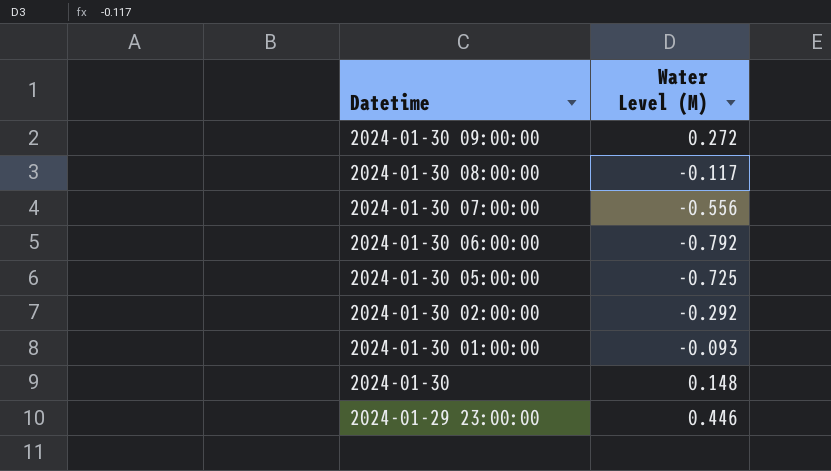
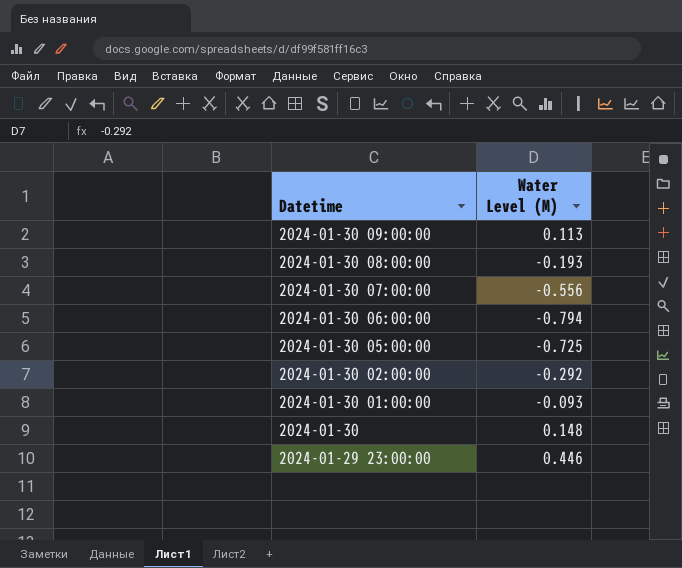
2024-01-30 09:00:00 | Water Level (M): 0.272 -> 0.113
2024-01-30 08:00:00 | Water Level (M): -0.117 -> -0.193
2024-01-30 06:00:00 | Water Level (M): -0.792 -> -0.794

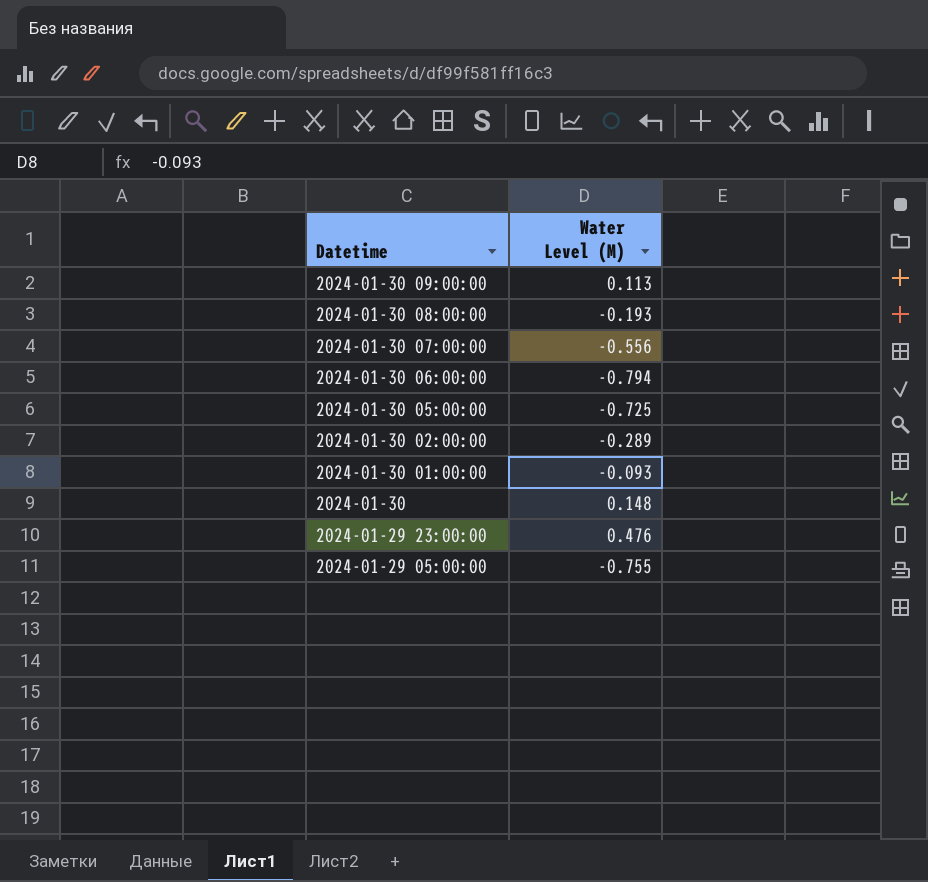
2024-01-30 02:00:00 | Water Level (M): -0.292 -> -0.289
2024-01-29 23:00:00 | Water Level (M): 0.446 -> 0.476
row 2024-01-29 05:00:00: none -> -0.755

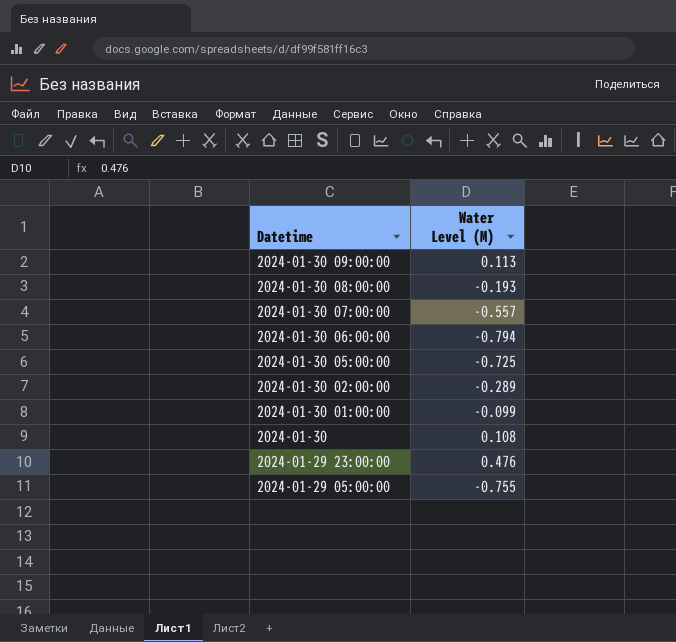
2024-01-30 07:00:00 | Water Level (M): -0.556 -> -0.557
2024-01-30 01:00:00 | Water Level (M): -0.093 -> -0.099
2024-01-30 | Water Level (M): 0.148 -> 0.108

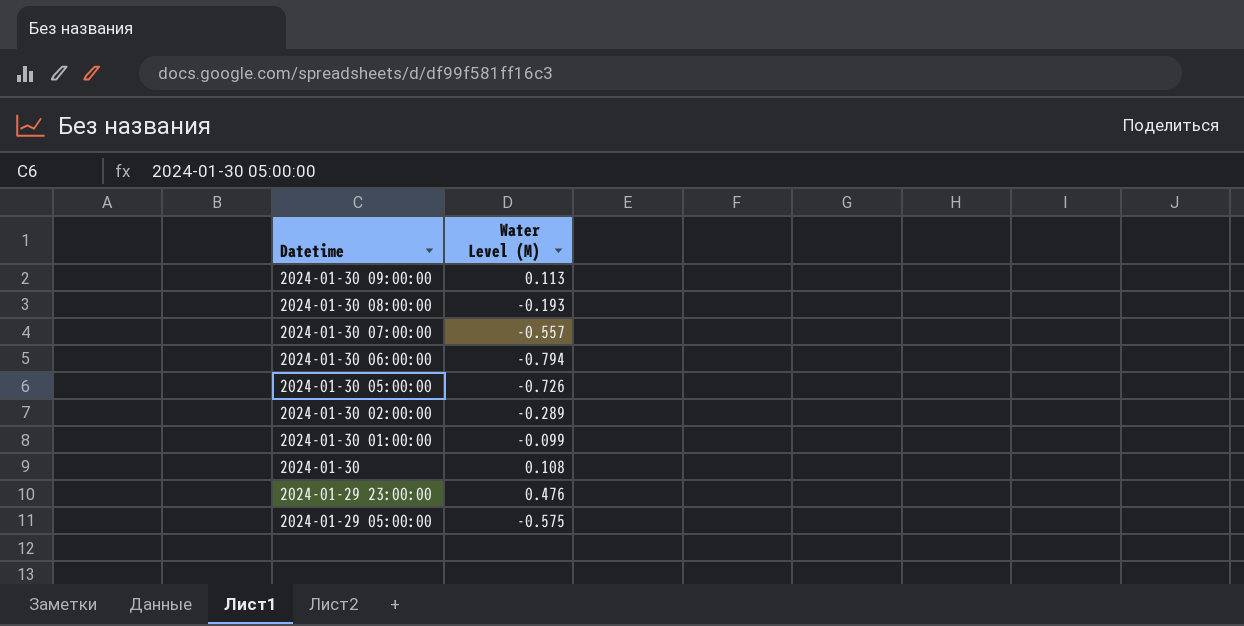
2024-01-30 05:00:00 | Water Level (M): -0.725 -> -0.726
2024-01-29 05:00:00 | Water Level (M): -0.755 -> -0.575

